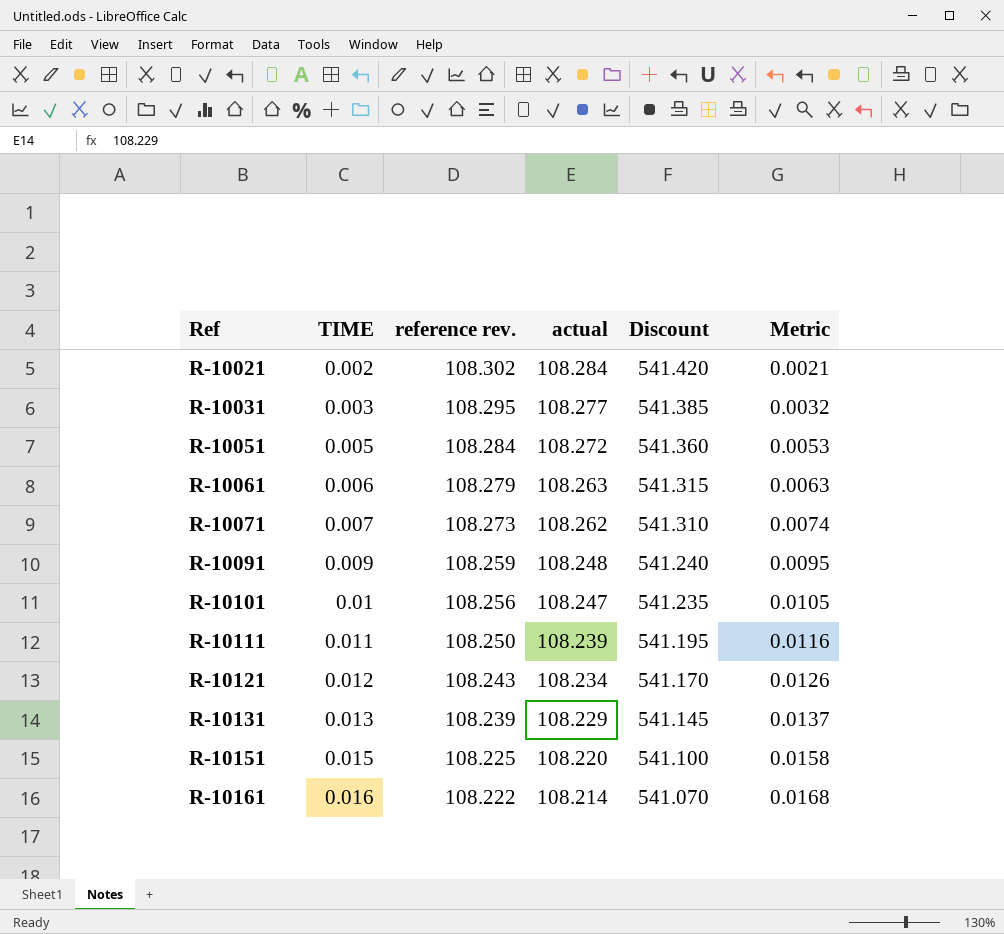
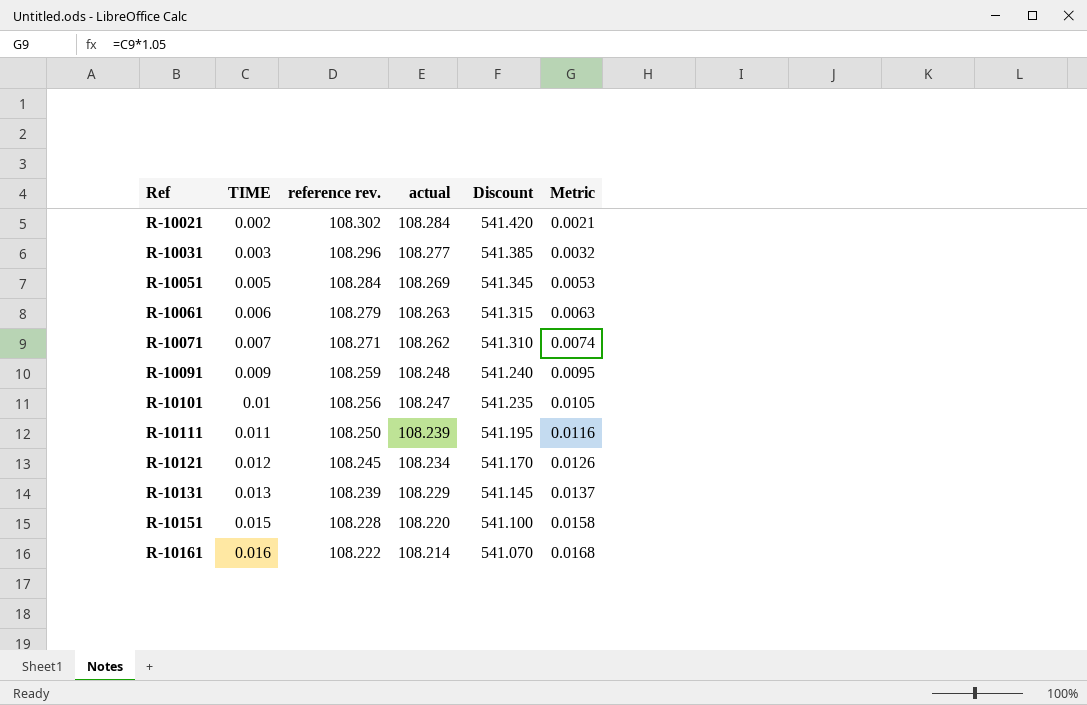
R-10031 | reference rev.: 108.295 -> 108.296
R-10051 | actual: 108.272 -> 108.269
R-10051 | Discount: 541.360 -> 541.345
R-10071 | reference rev.: 108.273 -> 108.271
R-10121 | reference rev.: 108.243 -> 108.245
R-10151 | reference rev.: 108.225 -> 108.228

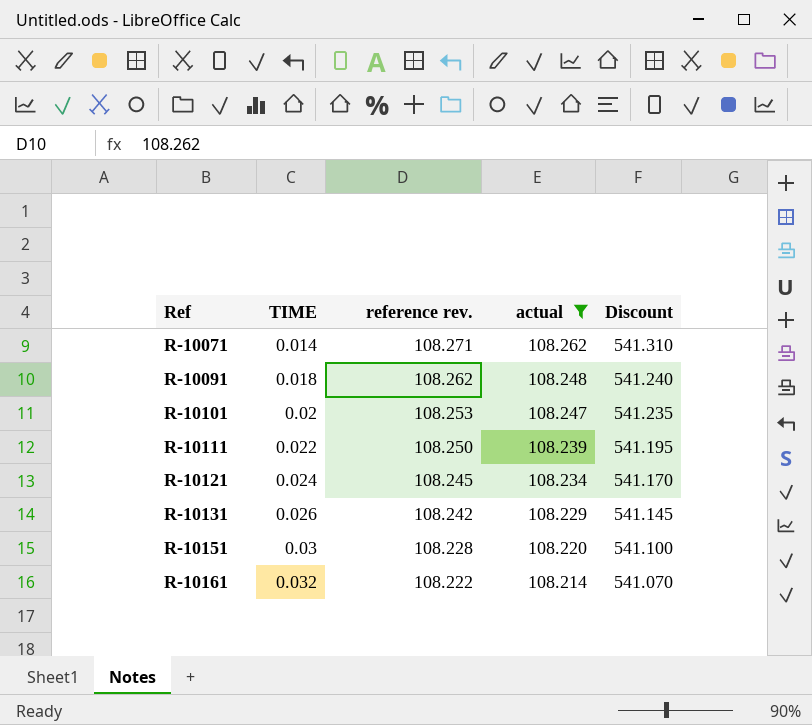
filter: none -> actual <= 108.262
column Metric | formula: [TIME] * 1.05 -> none
R-10071 | TIME: 0.007 -> 0.014
R-10091 | TIME: 0.009 -> 0.018
R-10091 | reference rev.: 108.259 -> 108.262
R-10101 | TIME: 0.01 -> 0.02
R-10101 | reference rev.: 108.256 -> 108.253
R-10111 | TIME: 0.011 -> 0.022
R-10121 | TIME: 0.012 -> 0.024
R-10131 | TIME: 0.013 -> 0.026
R-10131 | reference rev.: 108.239 -> 108.242
R-10151 | TIME: 0.015 -> 0.03
R-10161 | TIME: 0.016 -> 0.032

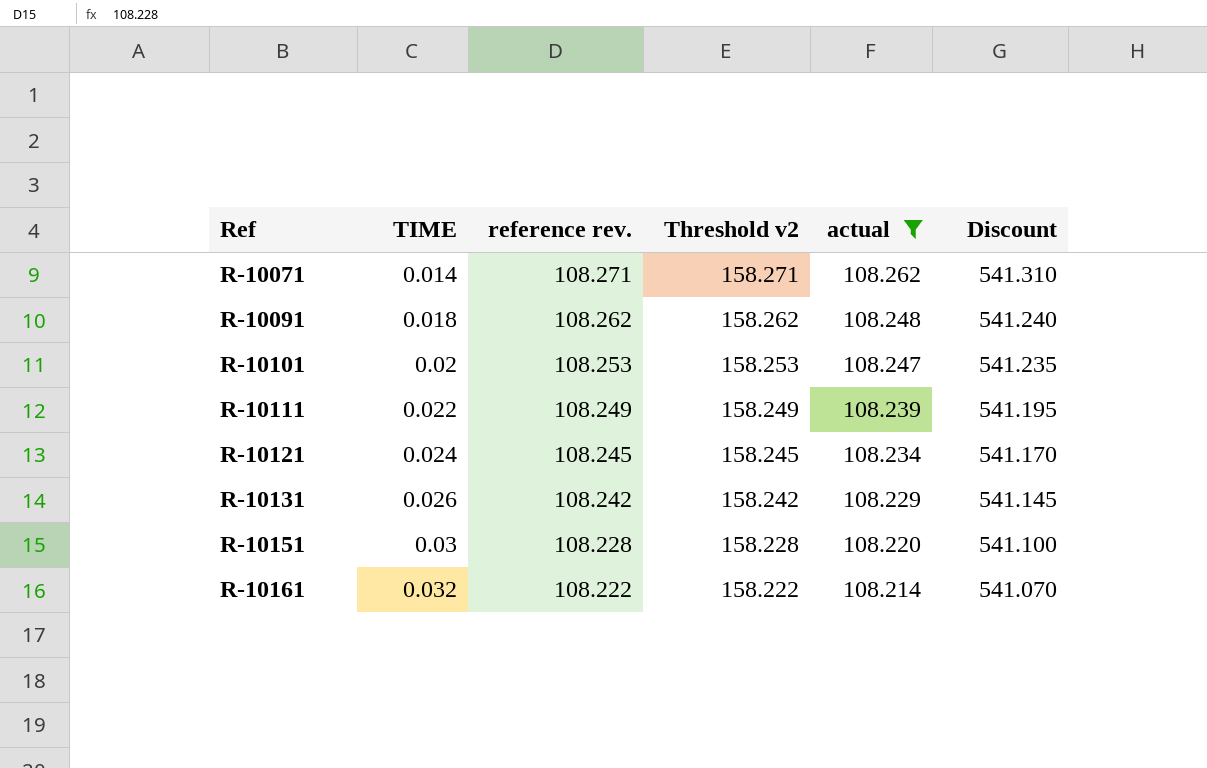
column Threshold v2 | formula: none -> [reference rev.] + 50
R-10111 | reference rev.: 108.250 -> 108.249

